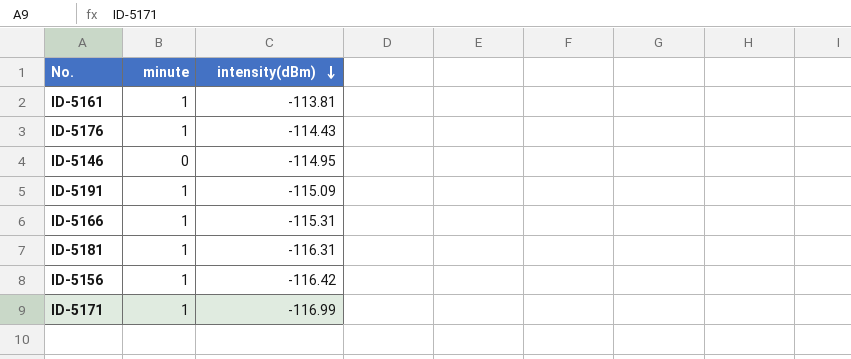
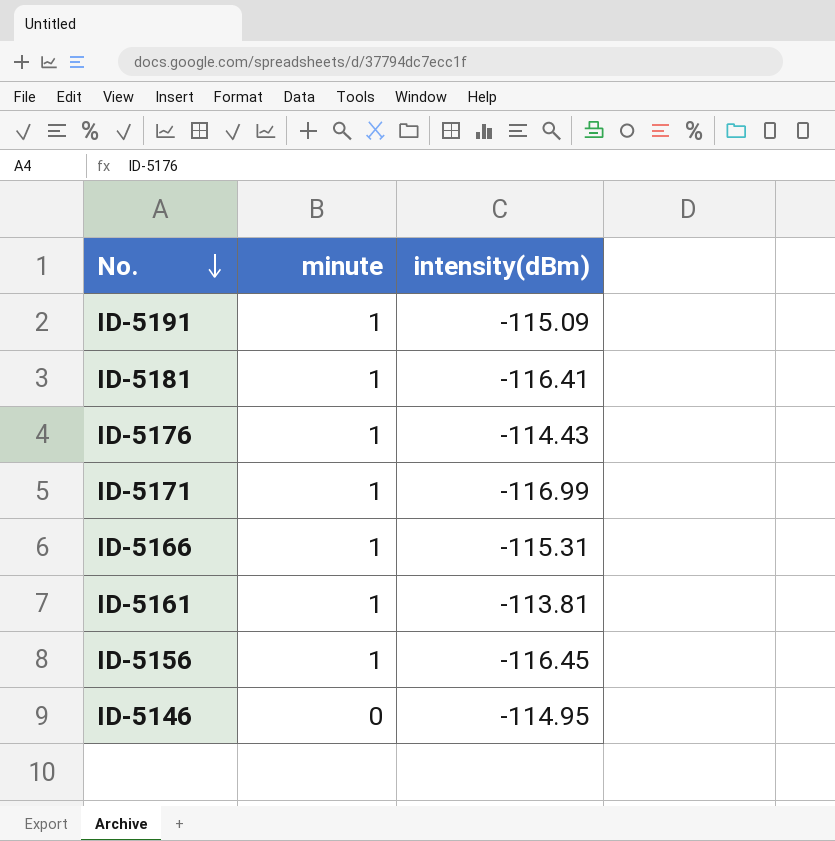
row order: intensity(dBm) descending -> No. descending
ID-5181 | intensity(dBm): -116.31 -> -116.41
ID-5156 | intensity(dBm): -116.42 -> -116.45

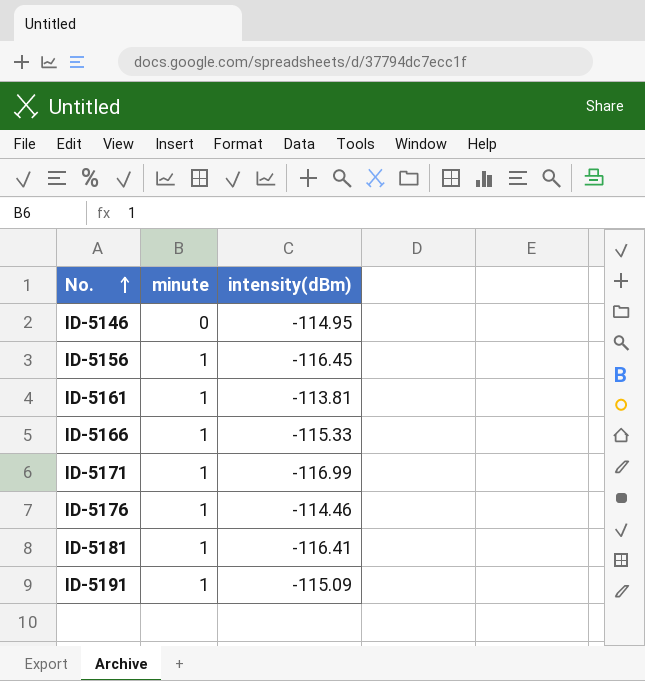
row order: No. descending -> No. ascending
ID-5166 | intensity(dBm): -115.31 -> -115.33
ID-5176 | intensity(dBm): -114.43 -> -114.46

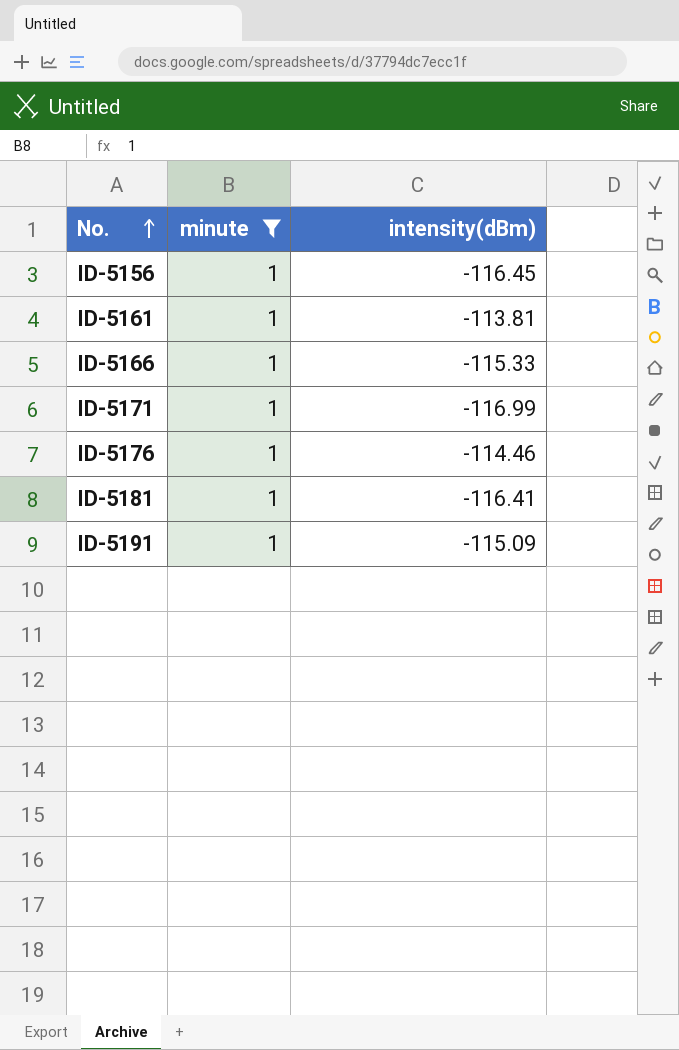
filter: none -> minute = 1

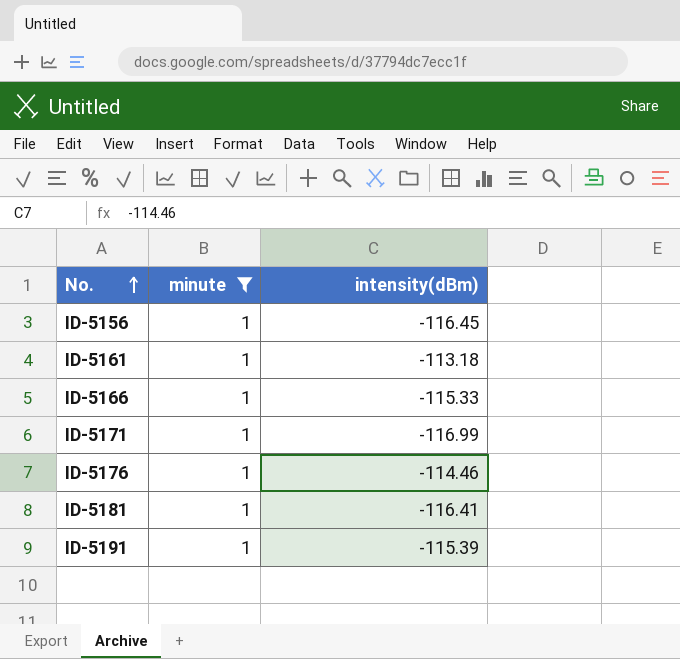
ID-5161 | intensity(dBm): -113.81 -> -113.18
ID-5191 | intensity(dBm): -115.09 -> -115.39

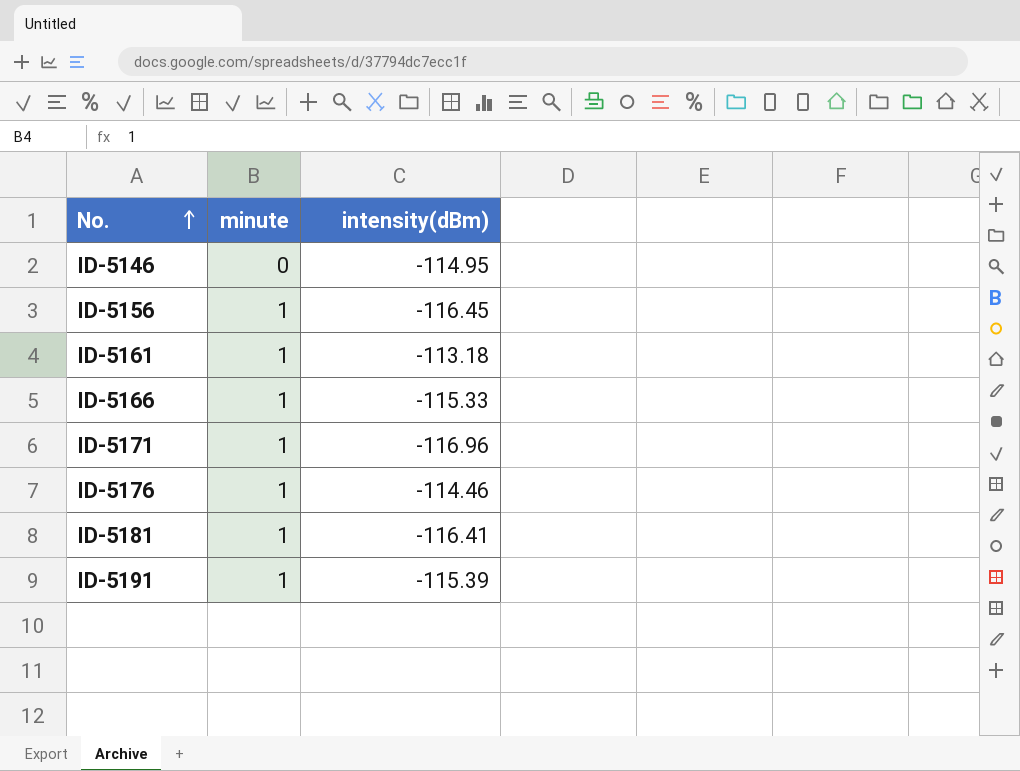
filter: minute = 1 -> none
ID-5171 | intensity(dBm): -116.99 -> -116.96

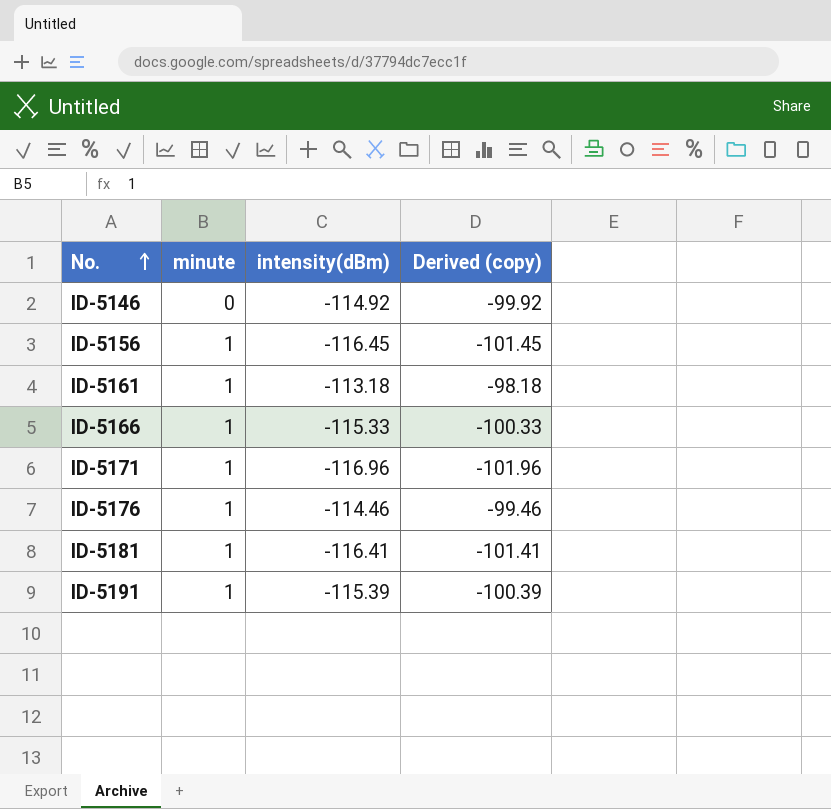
column Derived (copy) | formula: none -> [intensity(dBm)] + 15
ID-5146 | intensity(dBm): -114.95 -> -114.92

